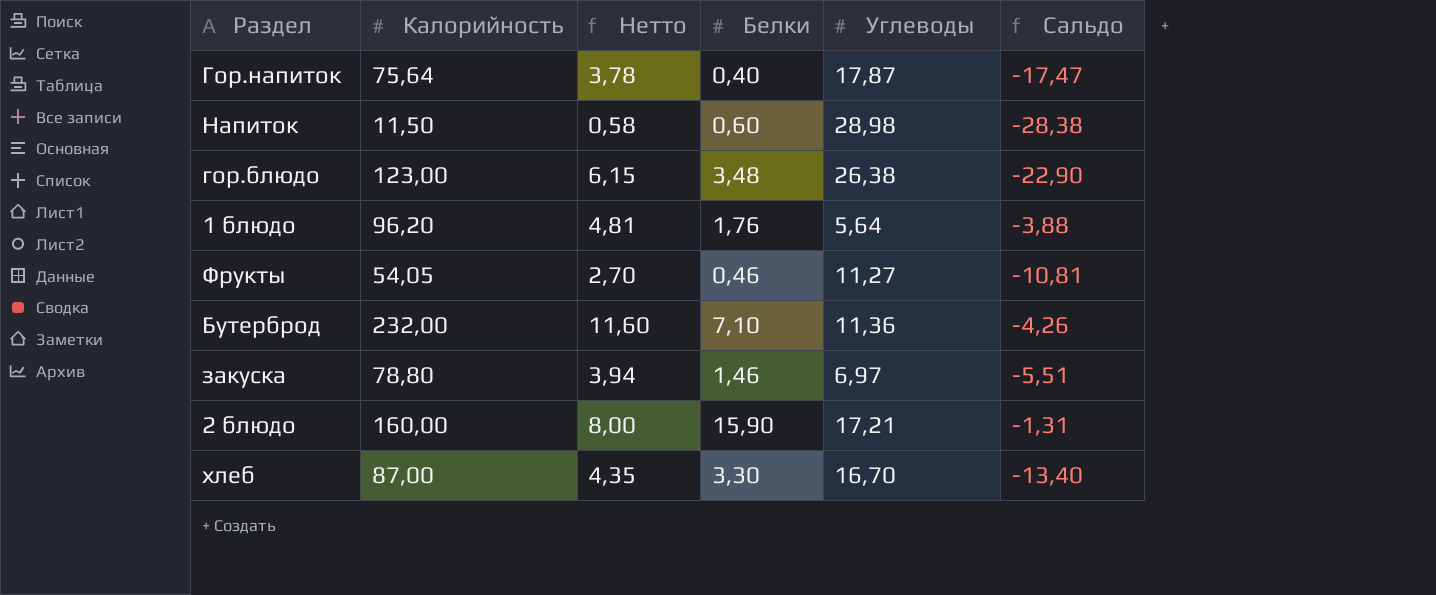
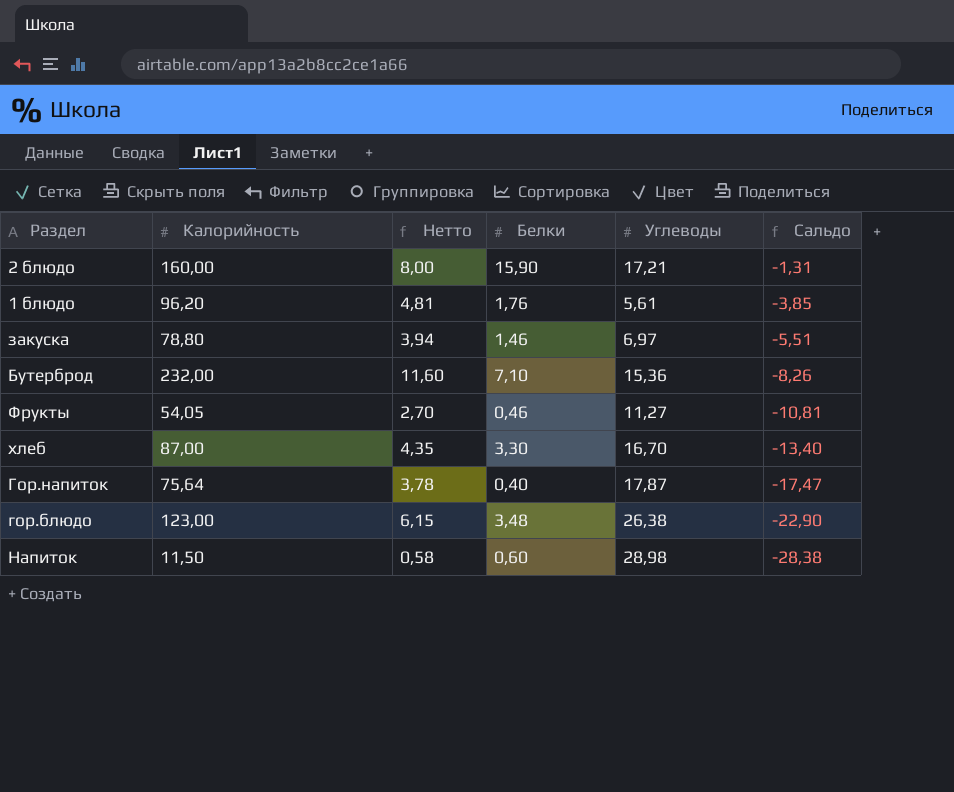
row order: none -> Сальдо descending
1 блюдо | Углеводы: 5,64 -> 5,61
1 блюдо | Сальдо: -3,88 -> -3,85
Бутерброд | Углеводы: 11,36 -> 15,36
Бутерброд | Сальдо: -4,26 -> -8,26

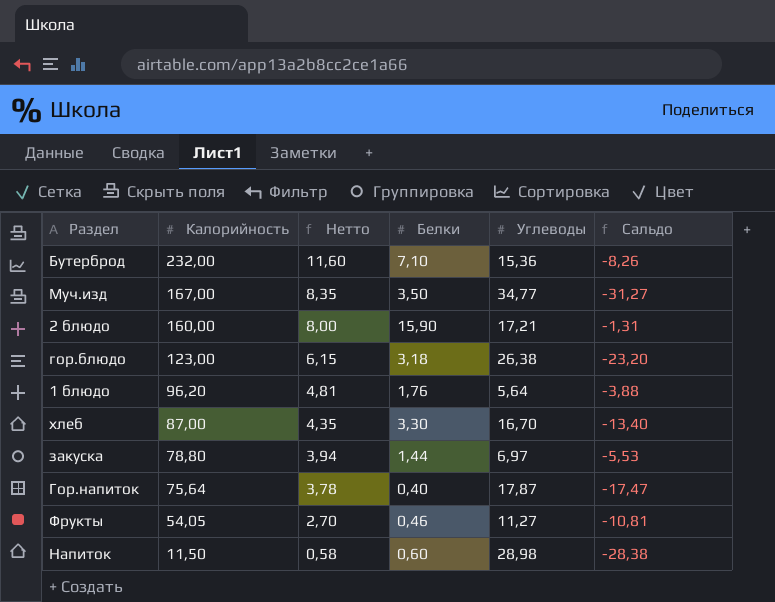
row order: Сальдо descending -> Калорийность descending
row Муч.изд: none -> 167,00 | 8,35 | 3,50 | 34,77 | -31,27
гор.блюдо | Белки: 3,48 -> 3,18
гор.блюдо | Сальдо: -22,90 -> -23,20
1 блюдо | Углеводы: 5,61 -> 5,64
1 блюдо | Сальдо: -3,85 -> -3,88
закуска | Белки: 1,46 -> 1,44
закуска | Сальдо: -5,51 -> -5,53

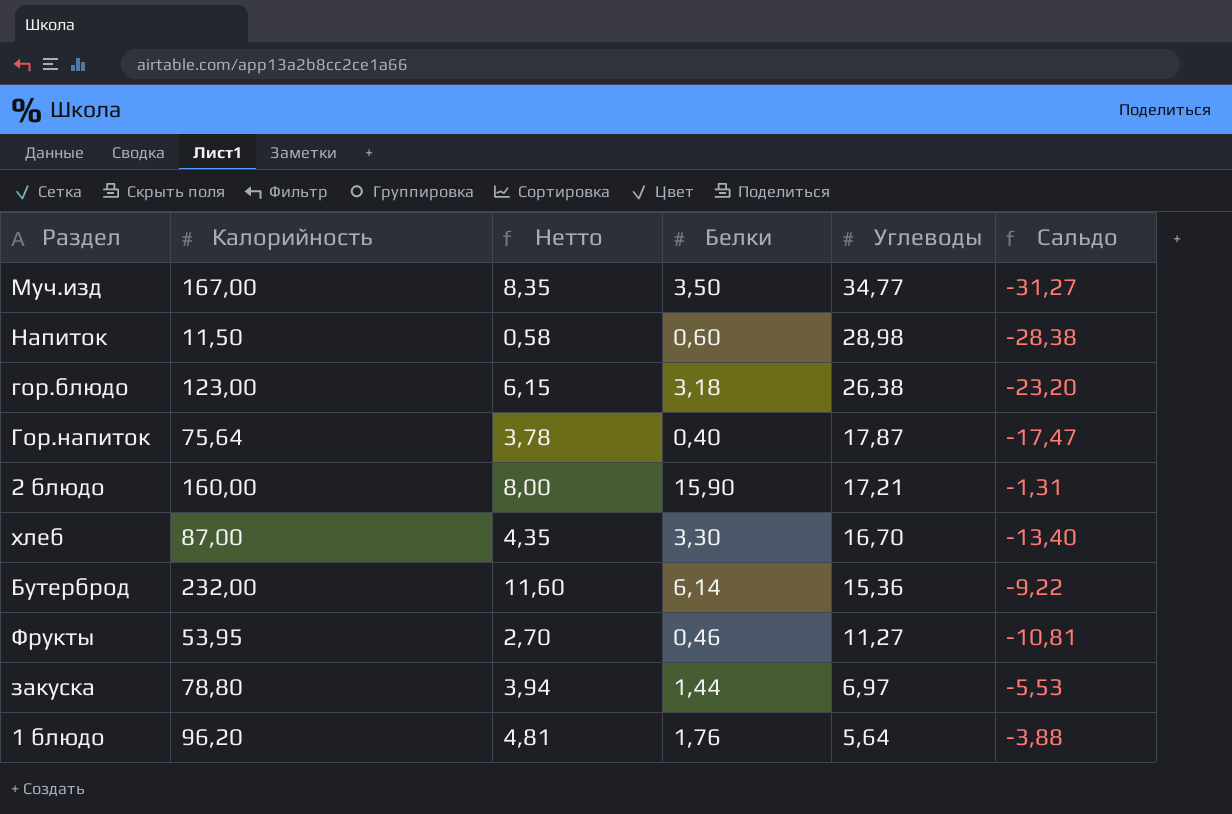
row order: Калорийность descending -> Углеводы descending
Бутерброд | Белки: 7,10 -> 6,14
Бутерброд | Сальдо: -8,26 -> -9,22
Фрукты | Калорийность: 54,05 -> 53,95

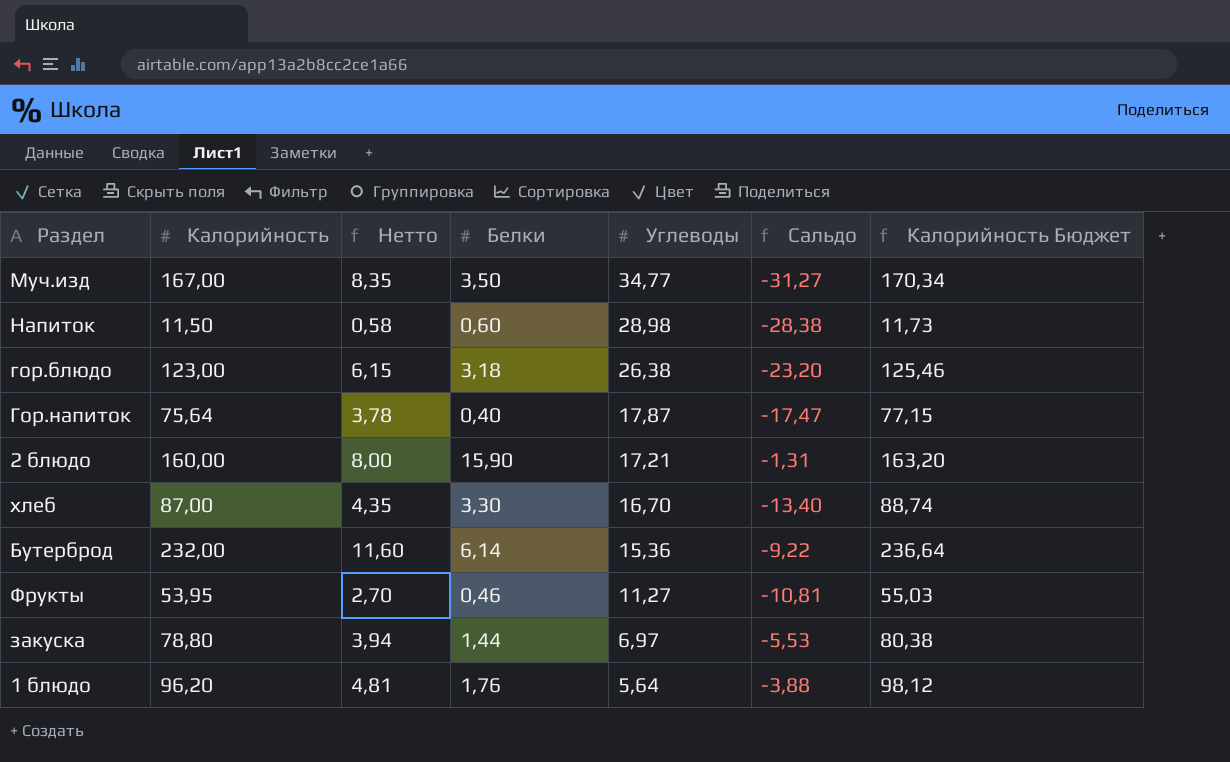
column Калорийность Бюджет | formula: none -> [Калорийность] * 1,02

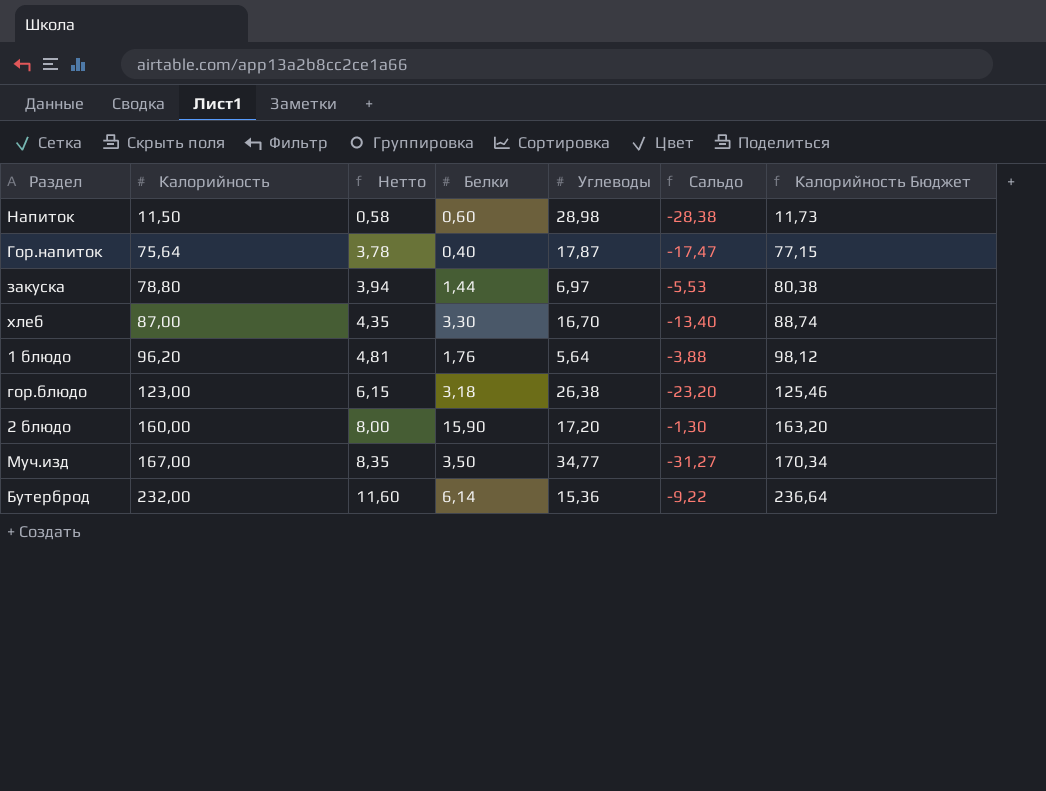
row order: Углеводы descending -> Калорийность ascending
row Фрукты: 53,95 | 2,70 | 0,46 | 11,27 | -10,81 | 55,03 -> none
2 блюдо | Углеводы: 17,21 -> 17,20
2 блюдо | Сальдо: -1,31 -> -1,30

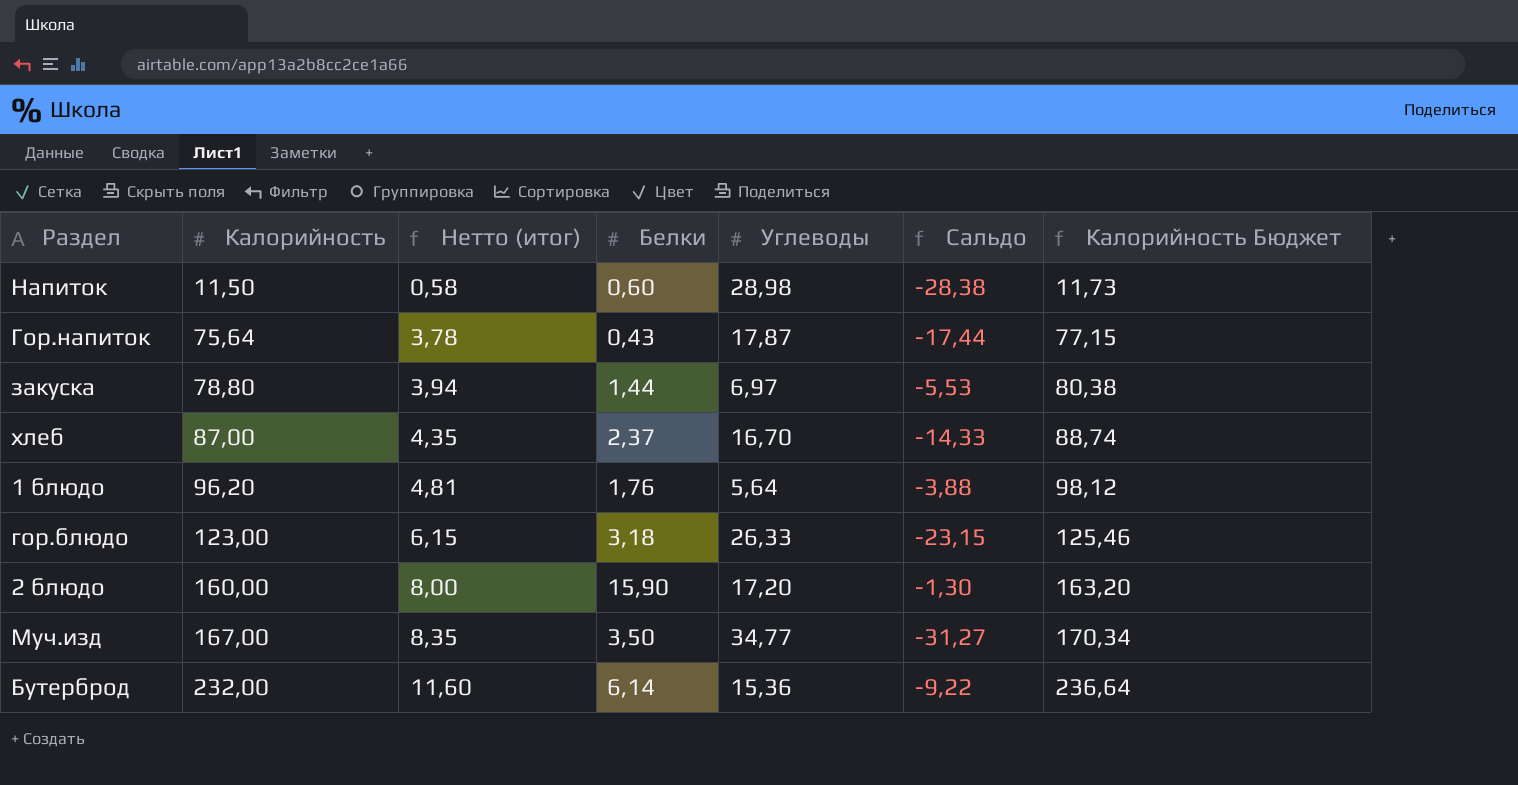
column name: Нетто -> Нетто (итог)
Гор.напиток | Белки: 0,40 -> 0,43
Гор.напиток | Сальдо: -17,47 -> -17,44
хлеб | Белки: 3,30 -> 2,37
хлеб | Сальдо: -13,40 -> -14,33
гор.блюдо | Углеводы: 26,38 -> 26,33
гор.блюдо | Сальдо: -23,20 -> -23,15

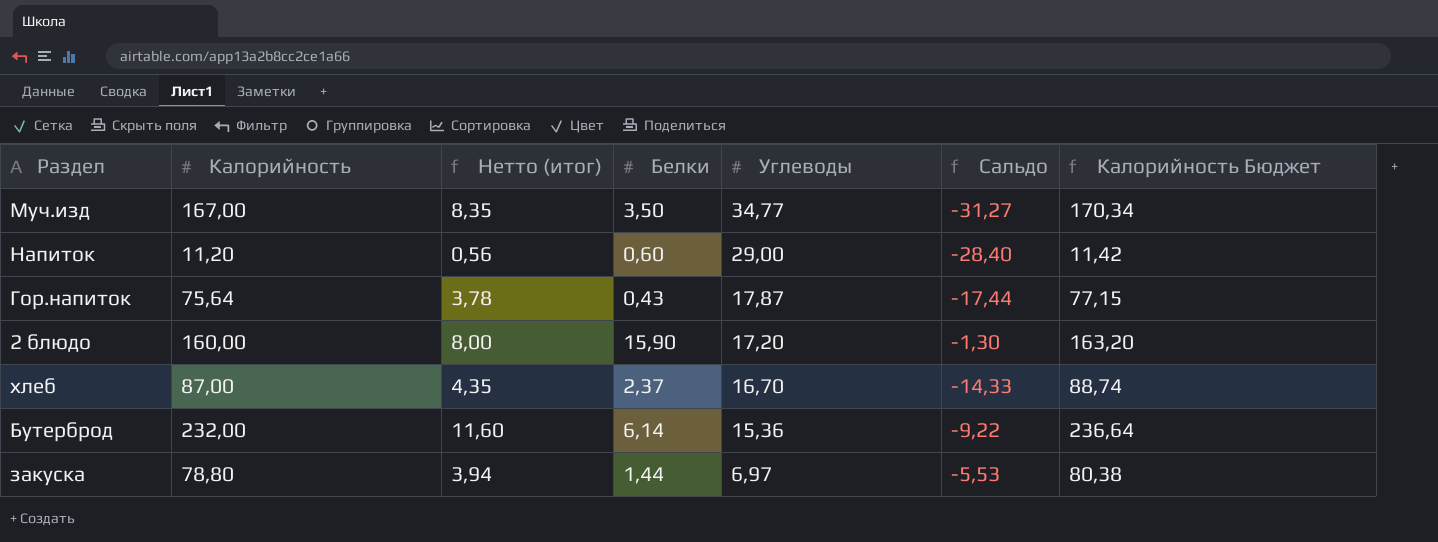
row order: Калорийность ascending -> Углеводы descending
row 1 блюдо: 96,20 | 4,81 | 1,76 | 5,64 | -3,88 | 98,12 -> none
row гор.блюдо: 123,00 | 6,15 | 3,18 | 26,33 | -23,15 | 125,46 -> none
Напиток | Калорийность: 11,50 -> 11,20
Напиток | Нетто (итог): 0,58 -> 0,56
Напиток | Углеводы: 28,98 -> 29,00
Напиток | Сальдо: -28,38 -> -28,40
Напиток | Калорийность Бюджет: 11,73 -> 11,42

